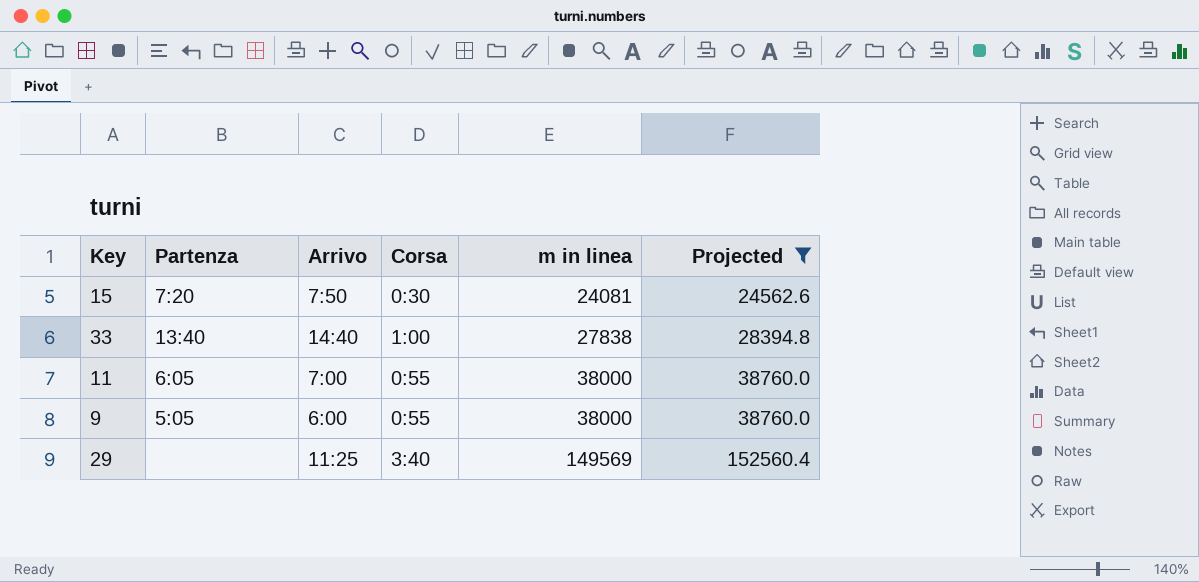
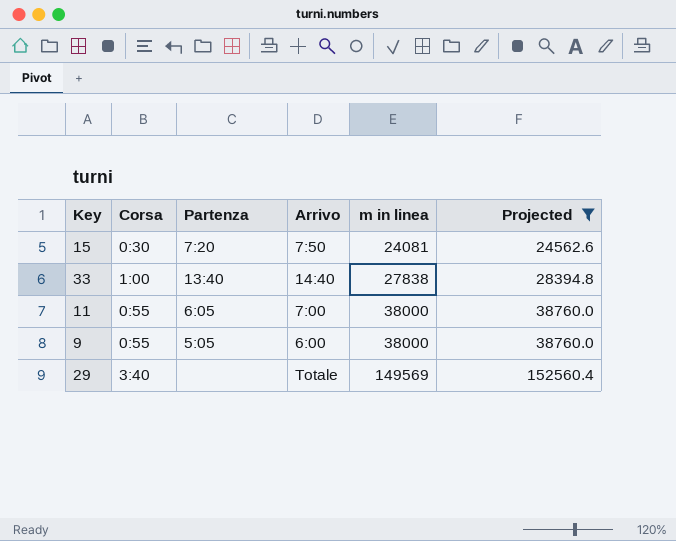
column Corsa | position: 4 -> 2
29 | Arrivo: 11:25 -> Totale

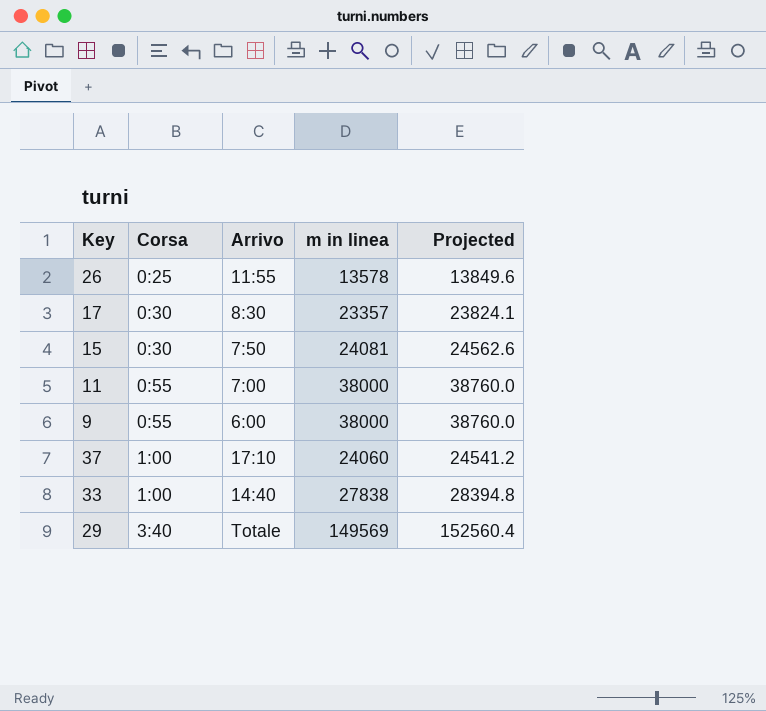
filter: Projected >= 24562.6 -> none
row order: m in linea ascending -> Corsa ascending
column Partenza | position: 3 -> none

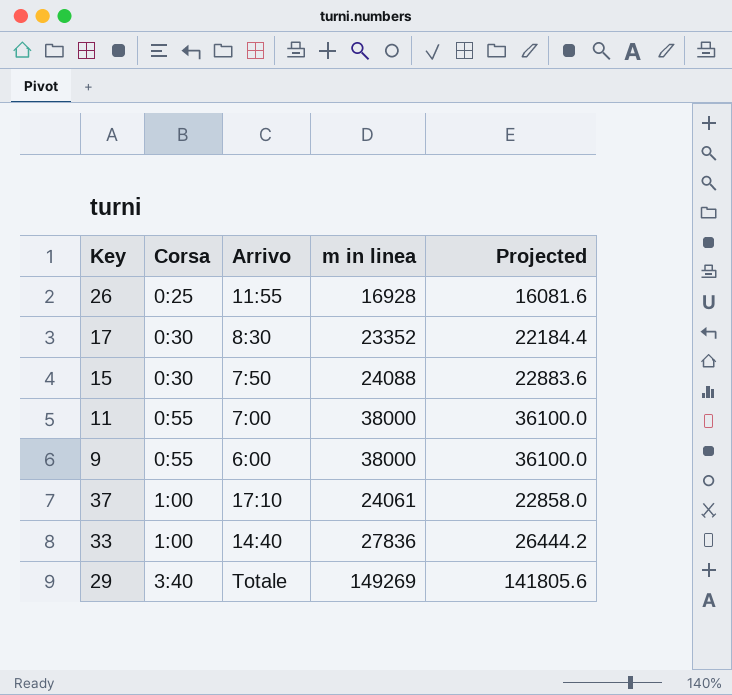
column Projected | formula: [m in linea] * 1.02 -> [m in linea] * 0.95
26 | m in linea: 13578 -> 16928
17 | m in linea: 23357 -> 23352
15 | m in linea: 24081 -> 24088
37 | m in linea: 24060 -> 24061
33 | m in linea: 27838 -> 27836
29 | m in linea: 149569 -> 149269

